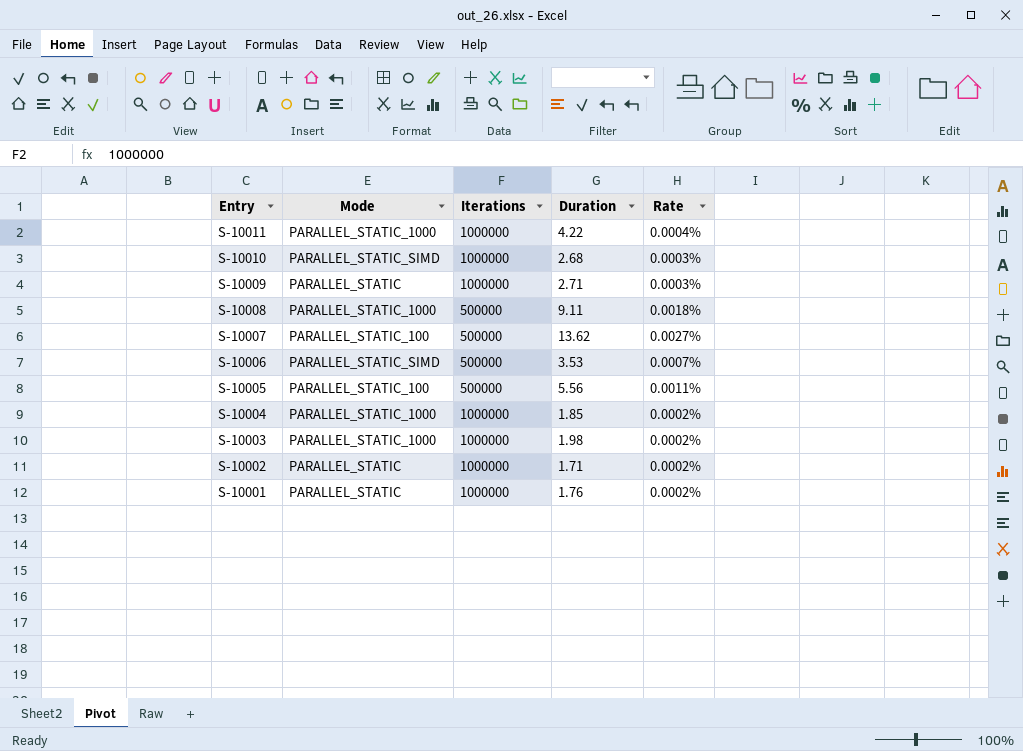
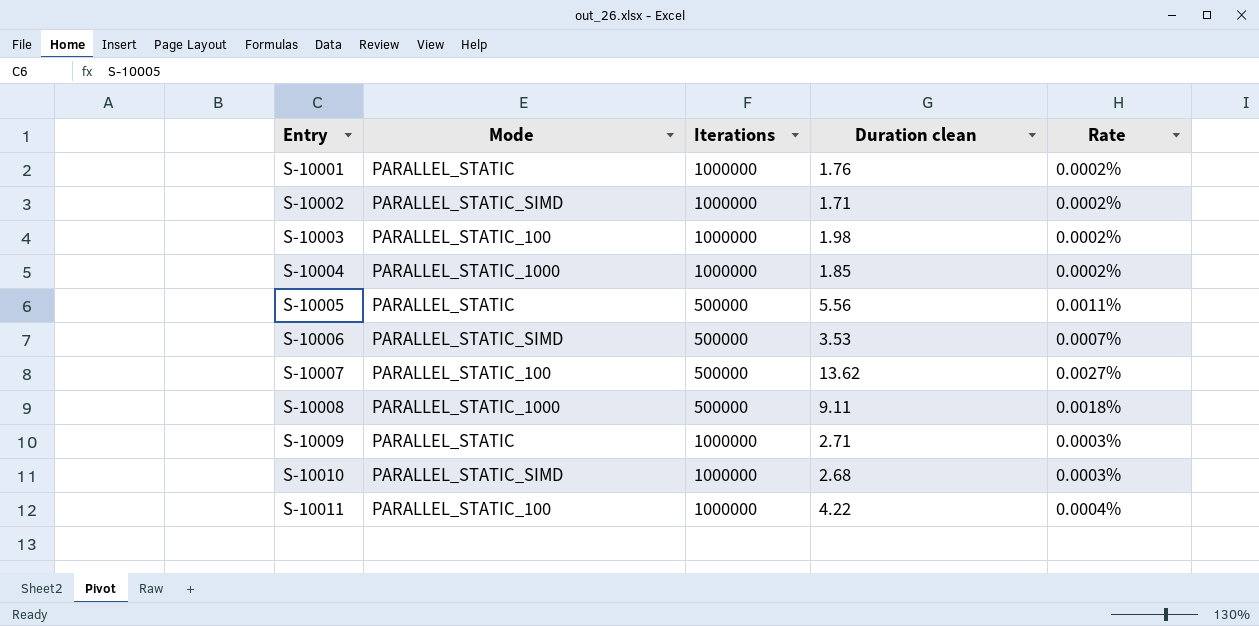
row order: Entry descending -> Entry ascending
column name: Duration -> Duration clean
S-10002 | Mode: PARALLEL_STATIC -> PARALLEL_STATIC_SIMD
S-10003 | Mode: PARALLEL_STATIC_1000 -> PARALLEL_STATIC_100
S-10005 | Mode: PARALLEL_STATIC_100 -> PARALLEL_STATIC
S-10011 | Mode: PARALLEL_STATIC_1000 -> PARALLEL_STATIC_100

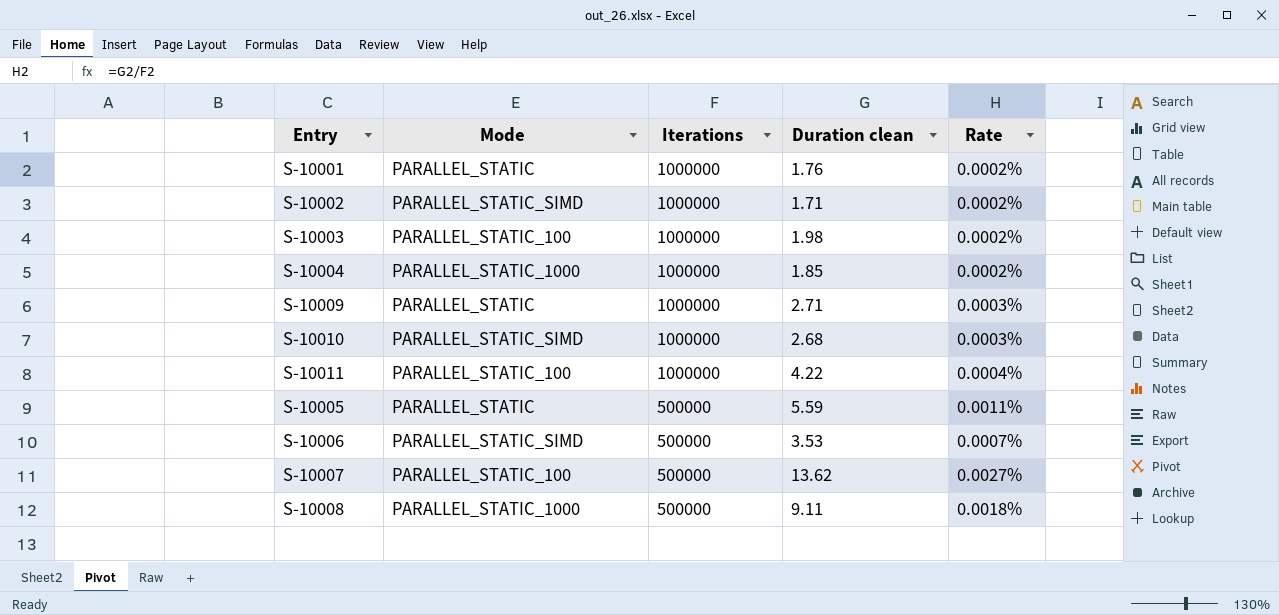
row order: Entry ascending -> Iterations descending
S-10005 | Duration clean: 5.56 -> 5.59

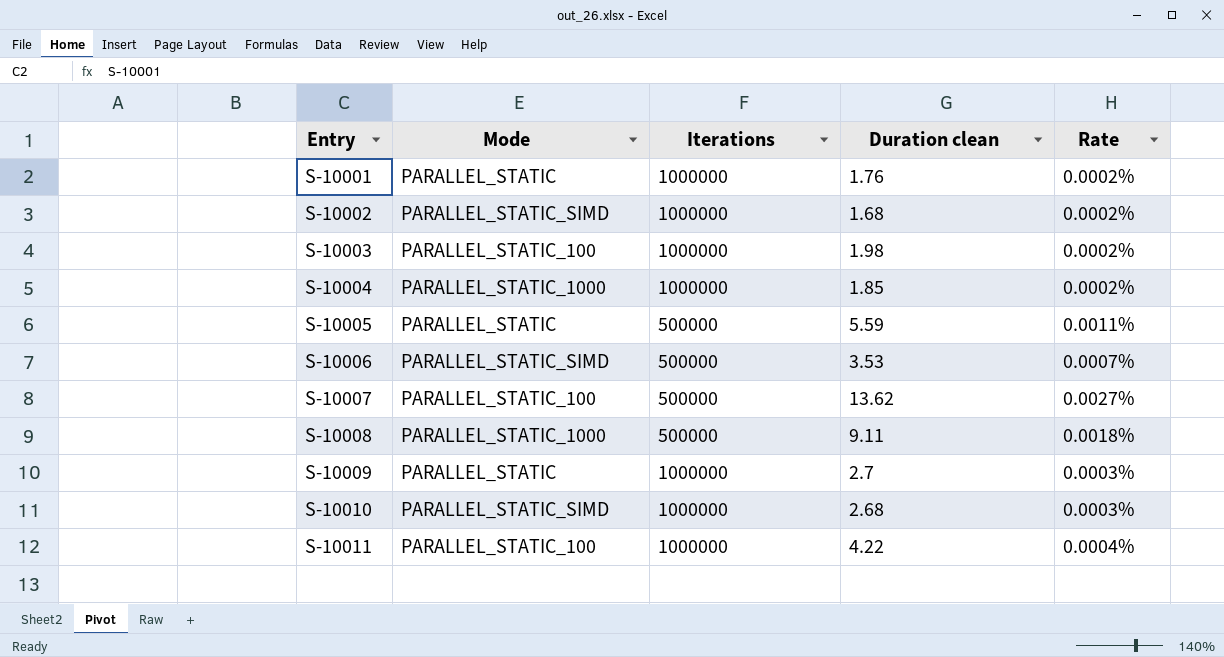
row order: Iterations descending -> Entry ascending
S-10002 | Duration clean: 1.71 -> 1.68
S-10009 | Duration clean: 2.71 -> 2.7

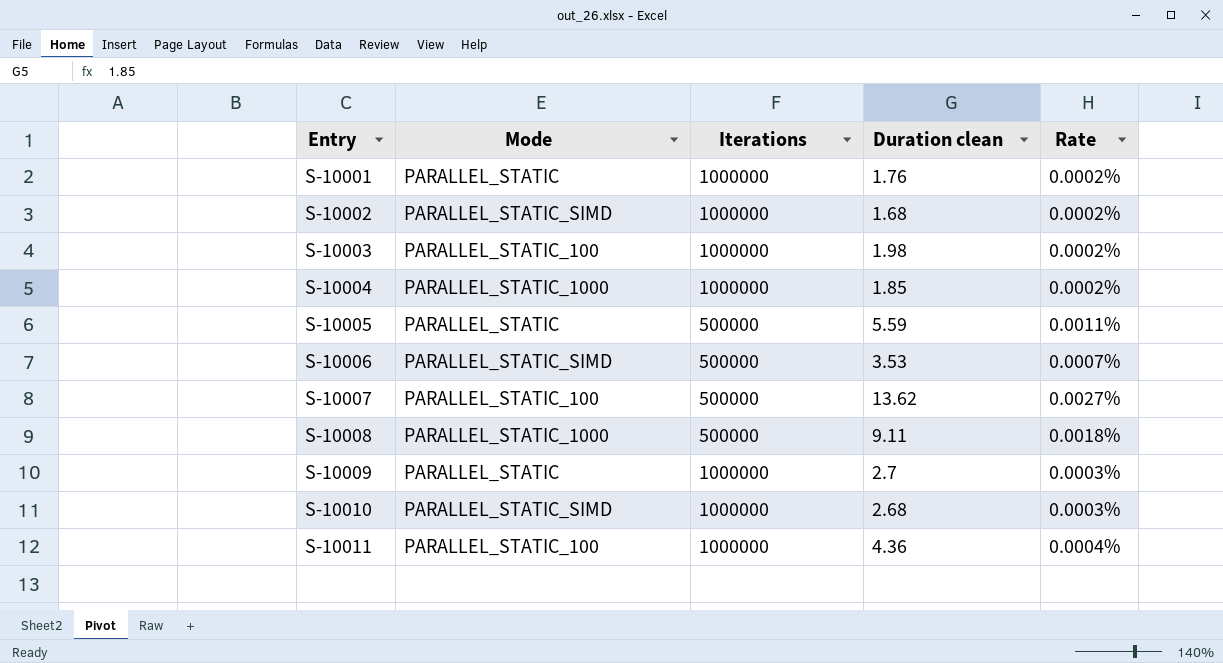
S-10011 | Duration clean: 4.22 -> 4.36

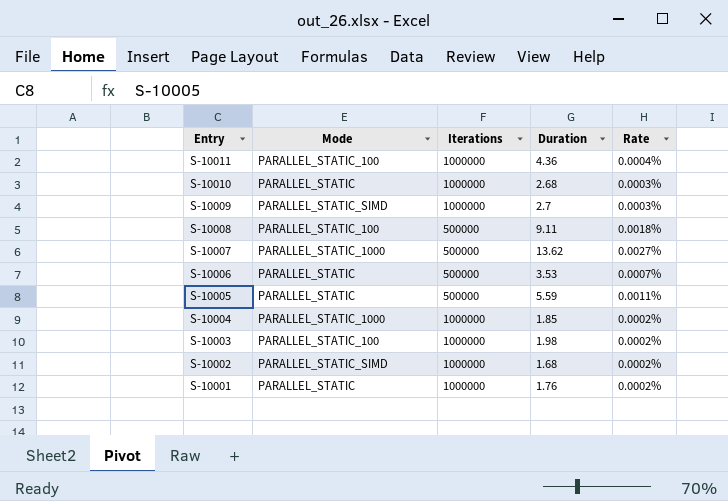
row order: Entry ascending -> Entry descending
column name: Duration clean -> Duration
S-10010 | Mode: PARALLEL_STATIC_SIMD -> PARALLEL_STATIC
S-10009 | Mode: PARALLEL_STATIC -> PARALLEL_STATIC_SIMD
S-10008 | Mode: PARALLEL_STATIC_1000 -> PARALLEL_STATIC_100
S-10007 | Mode: PARALLEL_STATIC_100 -> PARALLEL_STATIC_1000
S-10006 | Mode: PARALLEL_STATIC_SIMD -> PARALLEL_STATIC

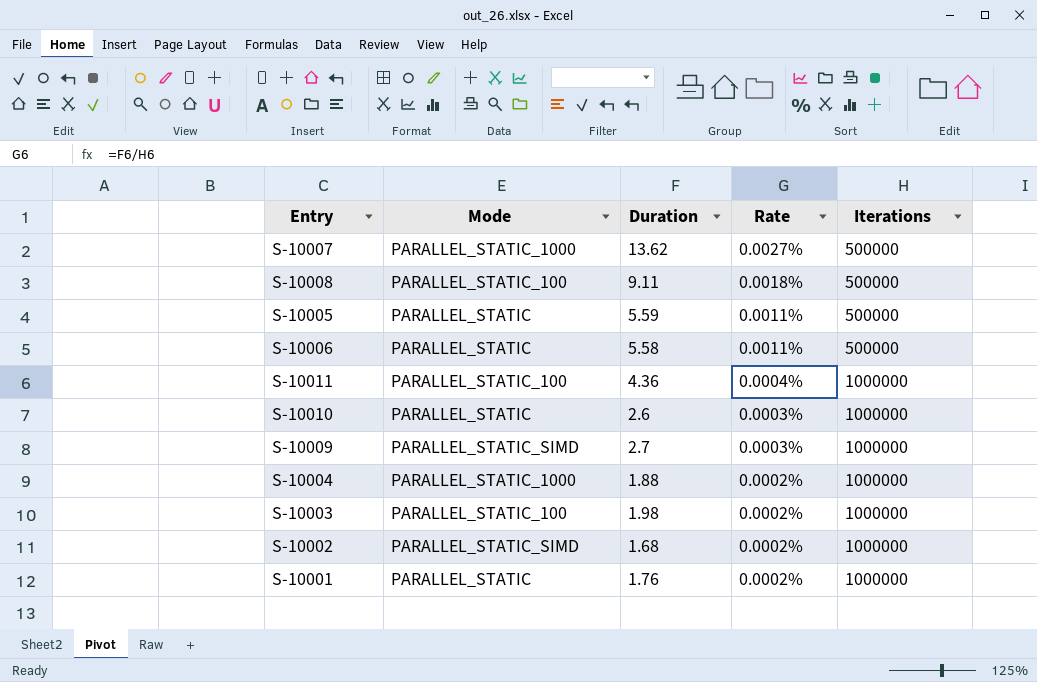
row order: Entry descending -> Rate descending
column Iterations | position: 3 -> 5
S-10006 | Duration: 3.53 -> 5.58
S-10006 | Rate: 0.0007% -> 0.0011%
S-10010 | Duration: 2.68 -> 2.6
S-10004 | Duration: 1.85 -> 1.88

